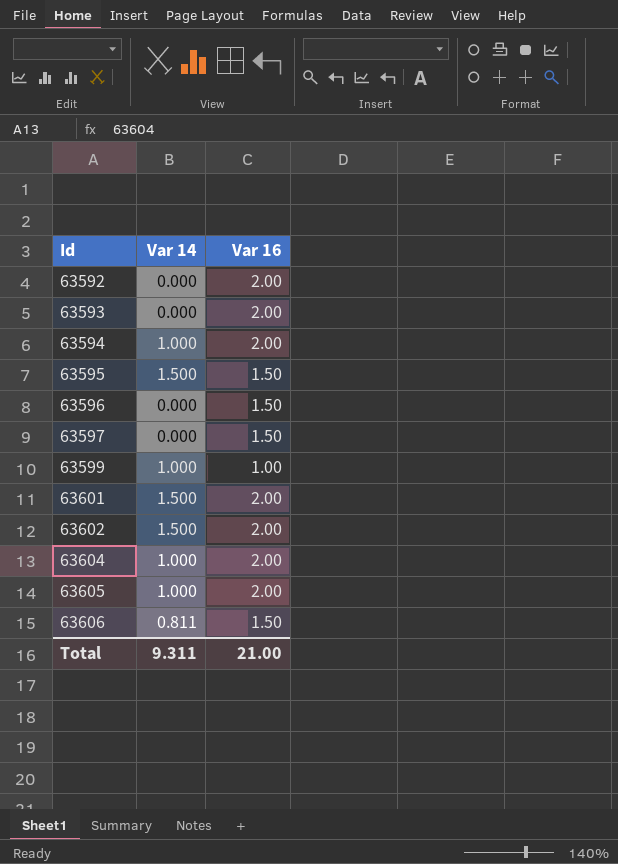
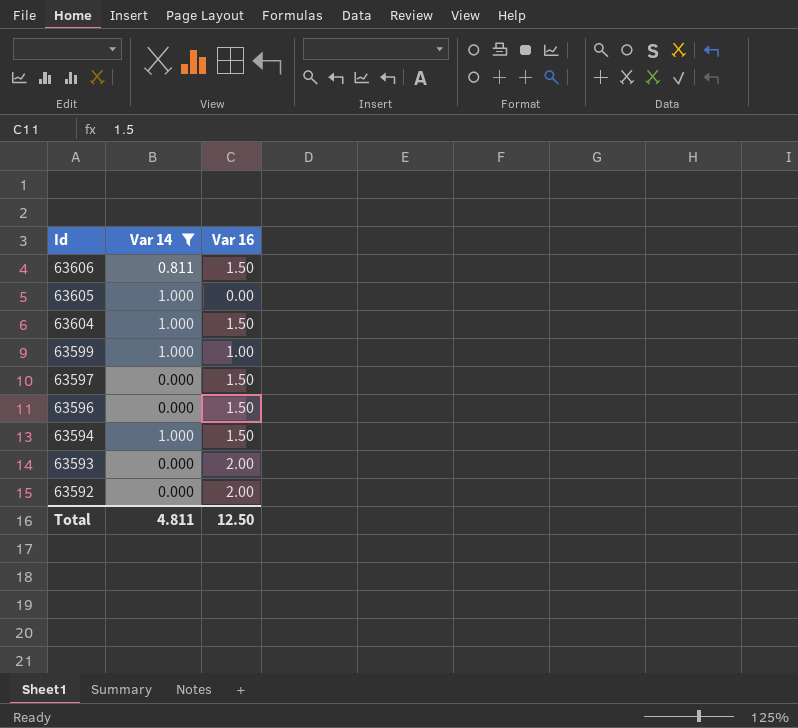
filter: none -> Var 14 != 1.500
row order: Id ascending -> Id descending
63605 | Var 16: 2.00 -> 0.00
63604 | Var 16: 2.00 -> 1.50
63594 | Var 16: 2.00 -> 1.50
Total | Var 14: 9.311 -> 4.811
Total | Var 16: 21.00 -> 12.50

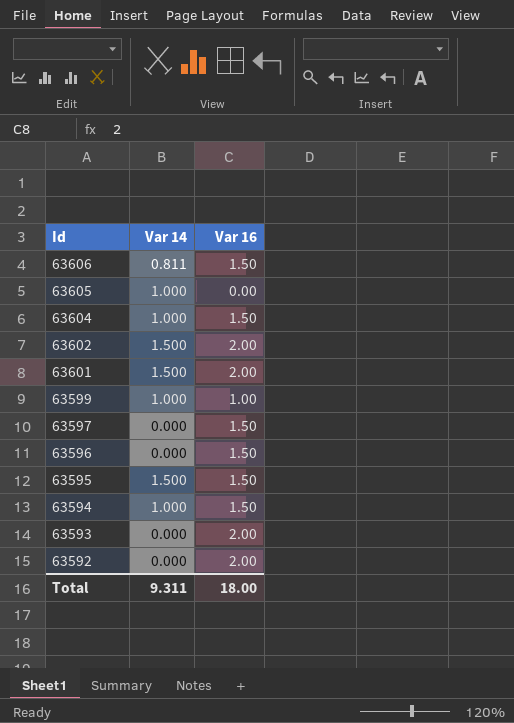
filter: Var 14 != 1.500 -> none
Total | Var 14: 4.811 -> 9.311
Total | Var 16: 12.50 -> 18.00

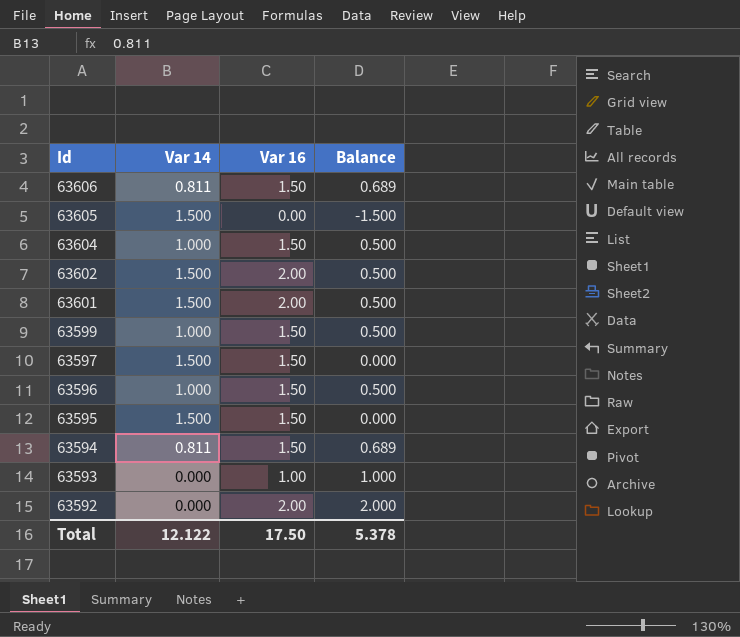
column Balance | formula: none -> [Var 16] - [Var 14]
63605 | Var 14: 1.000 -> 1.500
63599 | Var 16: 1.00 -> 1.50
63597 | Var 14: 0.000 -> 1.500
63596 | Var 14: 0.000 -> 1.000
63594 | Var 14: 1.000 -> 0.811
63593 | Var 16: 2.00 -> 1.00
Total | Var 14: 9.311 -> 12.122
Total | Var 16: 18.00 -> 17.50

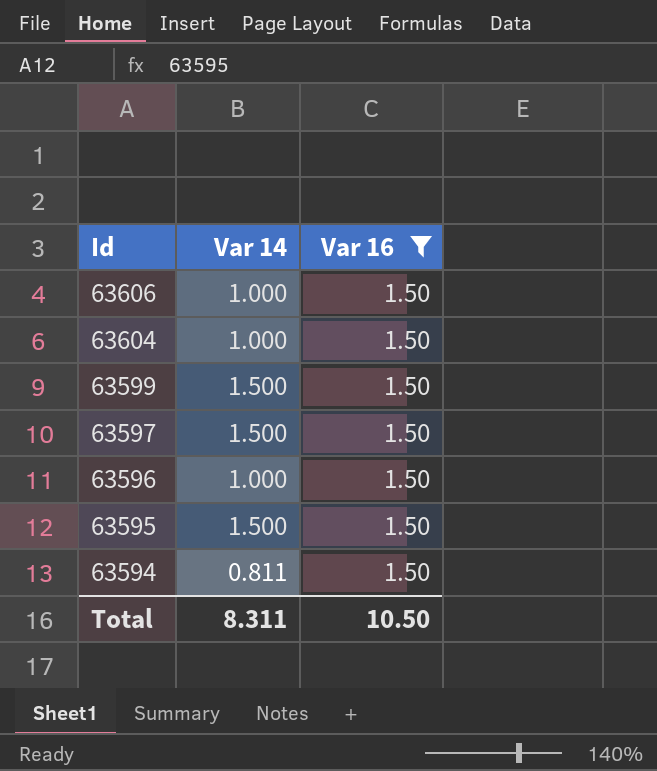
filter: none -> Var 16 = 1.50
column Balance | formula: [Var 16] - [Var 14] -> none
63606 | Var 14: 0.811 -> 1.000
63599 | Var 14: 1.000 -> 1.500
Total | Var 14: 12.122 -> 8.311
Total | Var 16: 17.50 -> 10.50

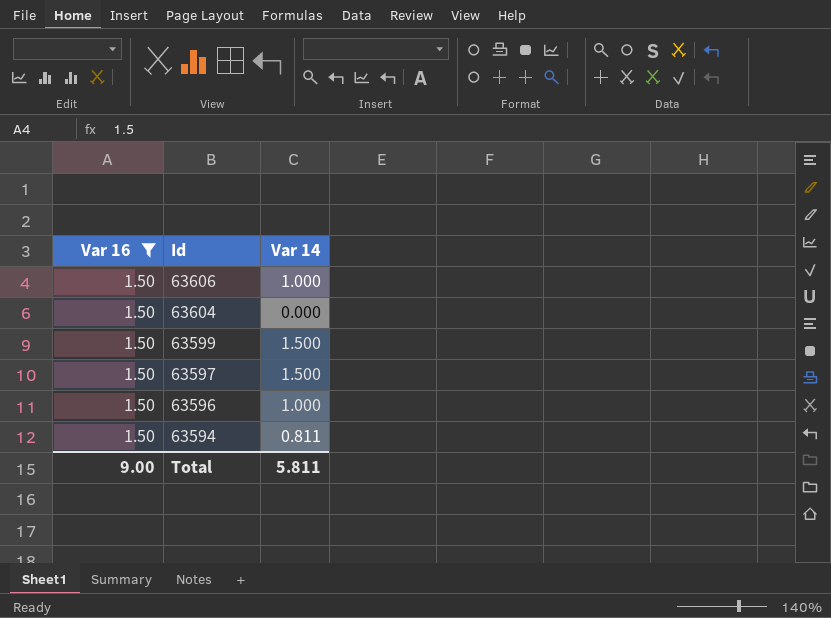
column Var 16 | position: 3 -> 1
row 63595: 1.500 | 1.50 -> none
63604 | Var 14: 1.000 -> 0.000
Total | Var 16: 10.50 -> 9.00
Total | Var 14: 8.311 -> 5.811

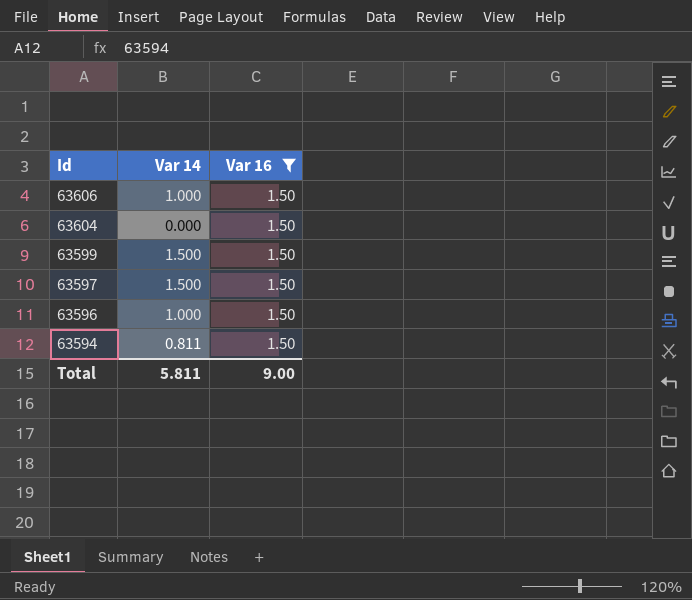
column Var 16 | position: 1 -> 3

